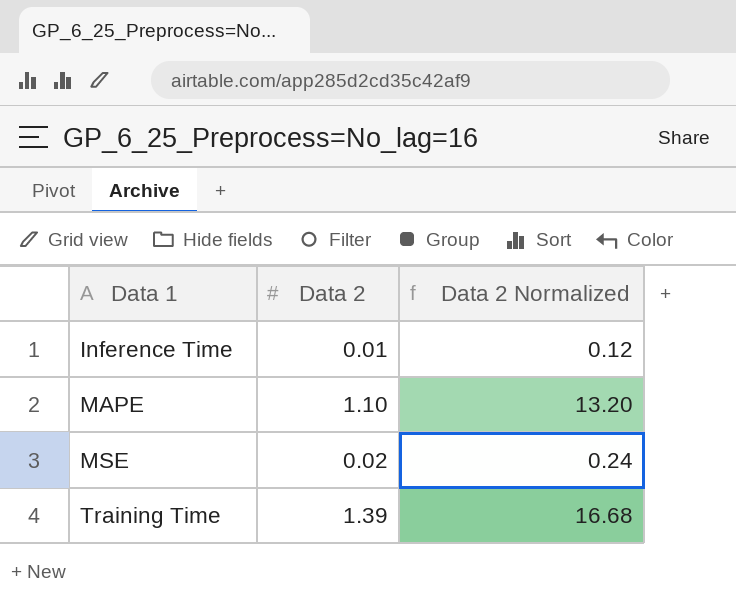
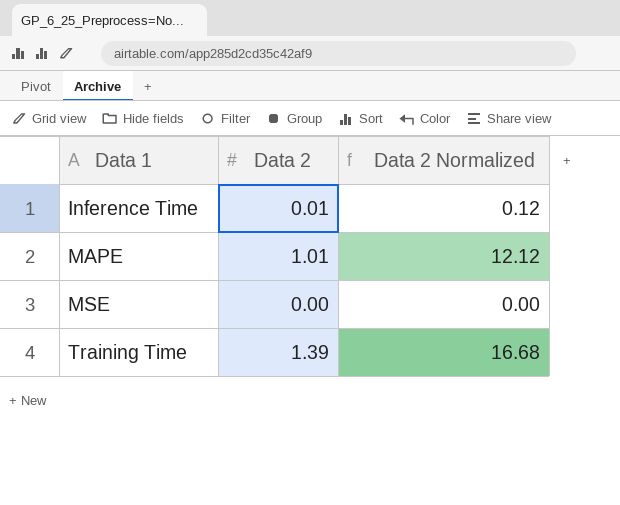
MAPE | Data 2: 1.10 -> 1.01
MAPE | Data 2 Normalized: 13.20 -> 12.12
MSE | Data 2: 0.02 -> 0.00
MSE | Data 2 Normalized: 0.24 -> 0.00

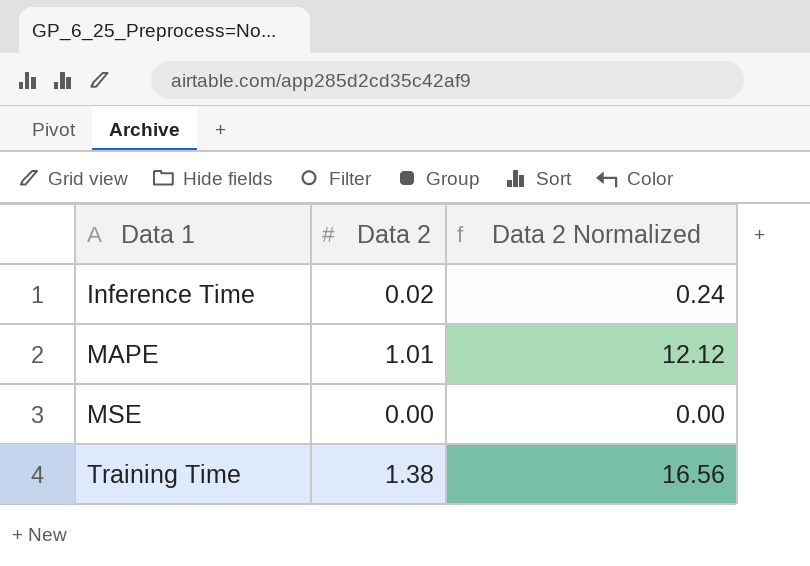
Inference Time | Data 2: 0.01 -> 0.02
Inference Time | Data 2 Normalized: 0.12 -> 0.24
Training Time | Data 2: 1.39 -> 1.38
Training Time | Data 2 Normalized: 16.68 -> 16.56

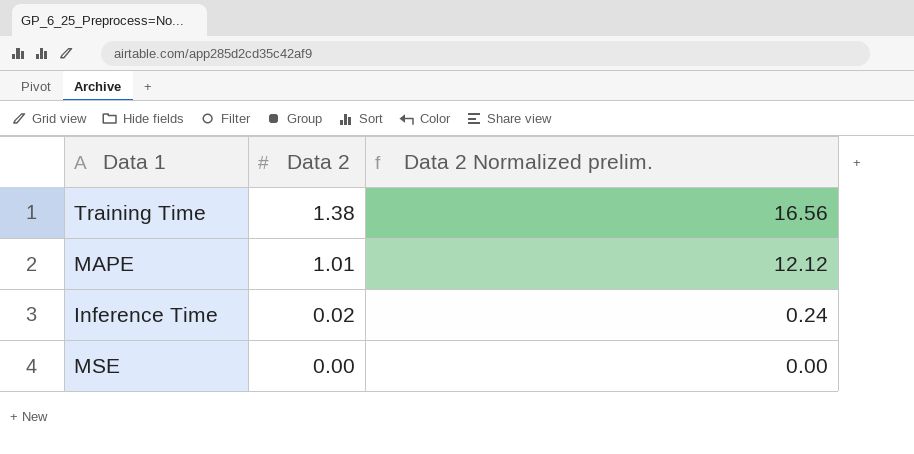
row order: Data 1 ascending -> Data 2 descending
column name: Data 2 Normalized -> Data 2 Normalized prelim.

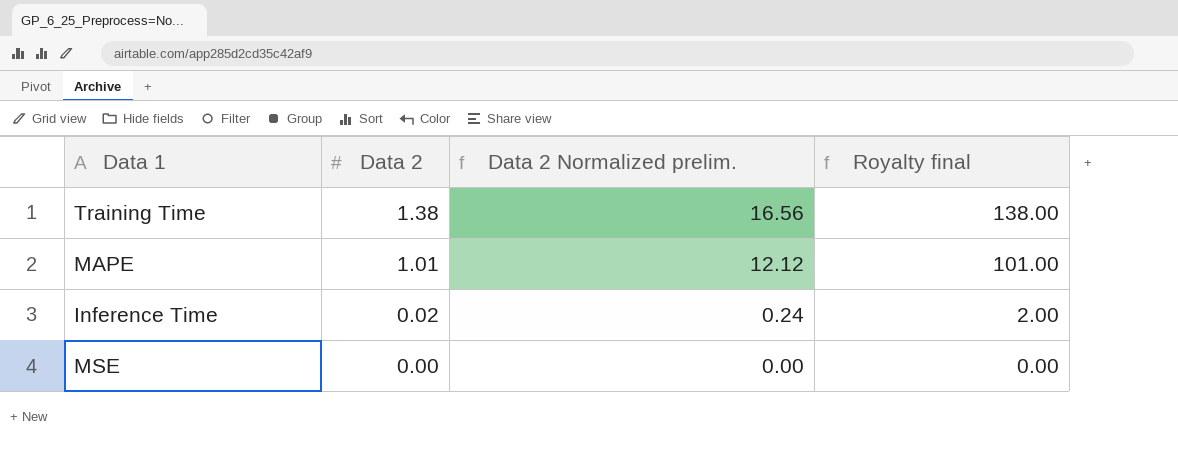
column Royalty final | formula: none -> [Data 2] * 100

